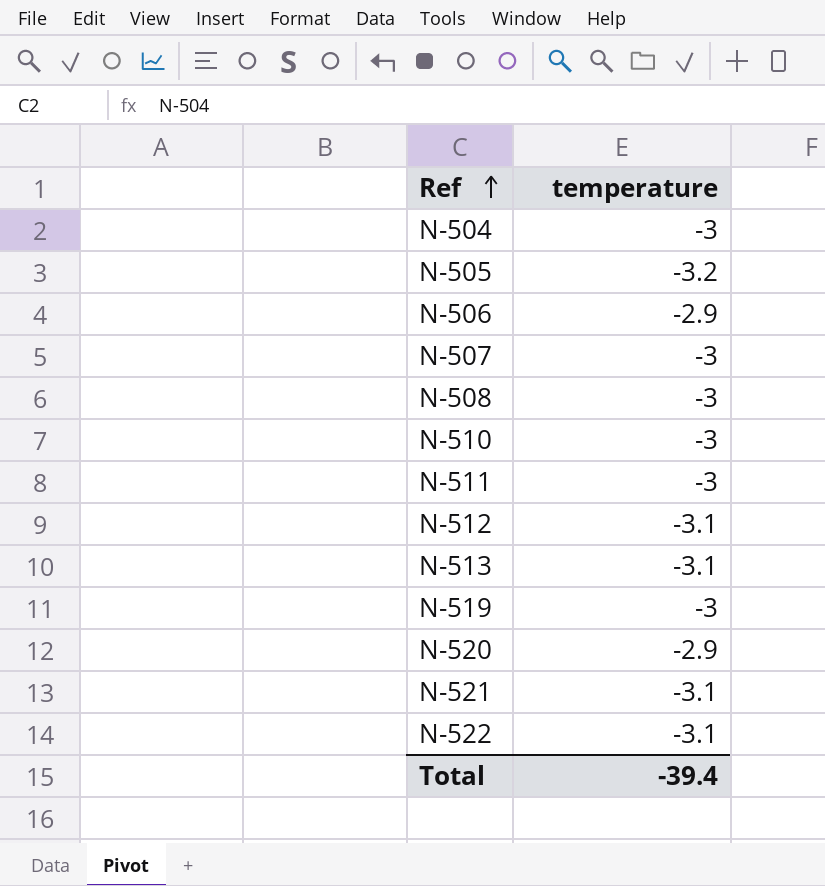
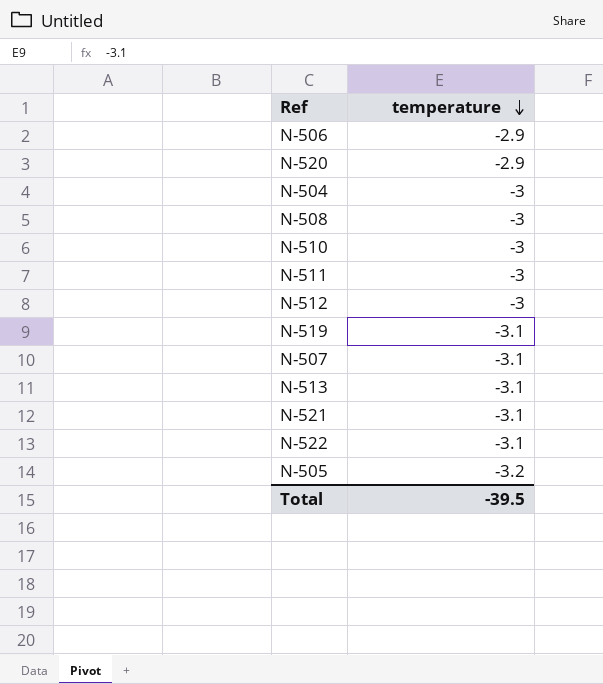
row order: Ref ascending -> temperature descending
N-512 | temperature: -3.1 -> -3
N-519 | temperature: -3 -> -3.1
N-507 | temperature: -3 -> -3.1
Total | temperature: -39.4 -> -39.5

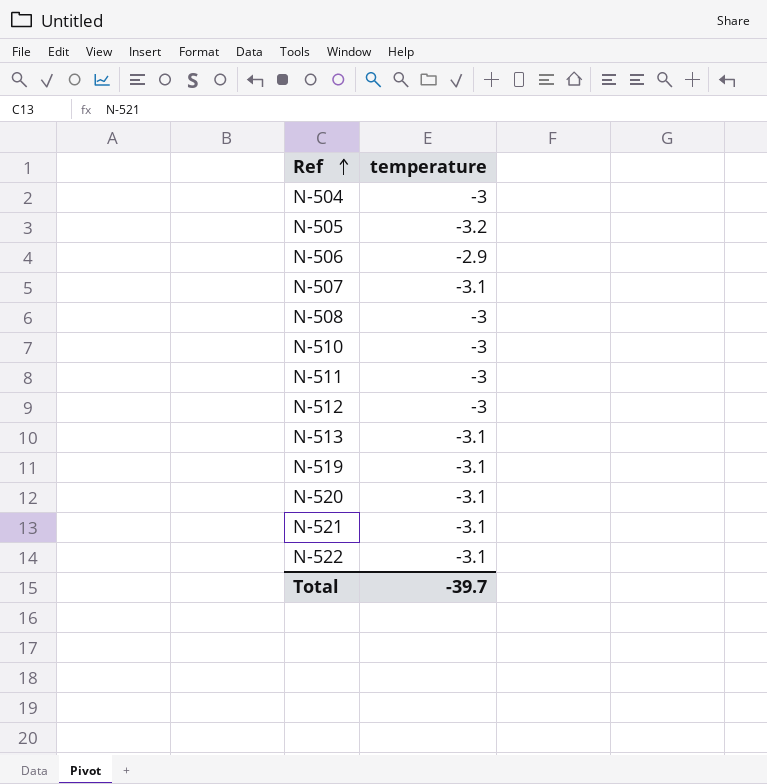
row order: temperature descending -> Ref ascending
N-520 | temperature: -2.9 -> -3.1
Total | temperature: -39.5 -> -39.7

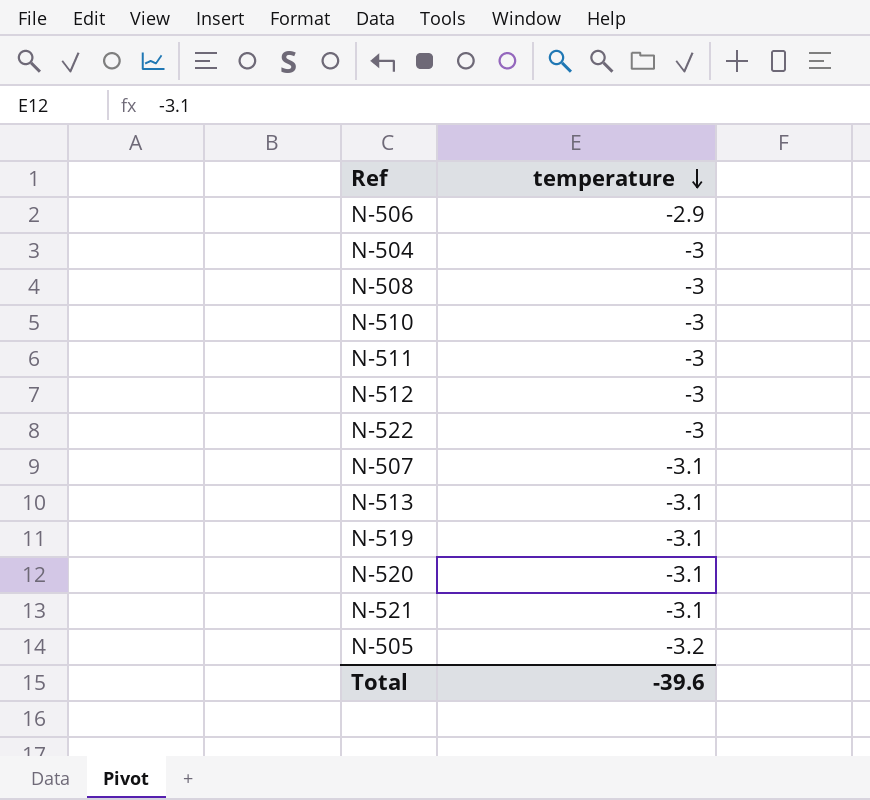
row order: Ref ascending -> temperature descending
N-522 | temperature: -3.1 -> -3
Total | temperature: -39.7 -> -39.6

